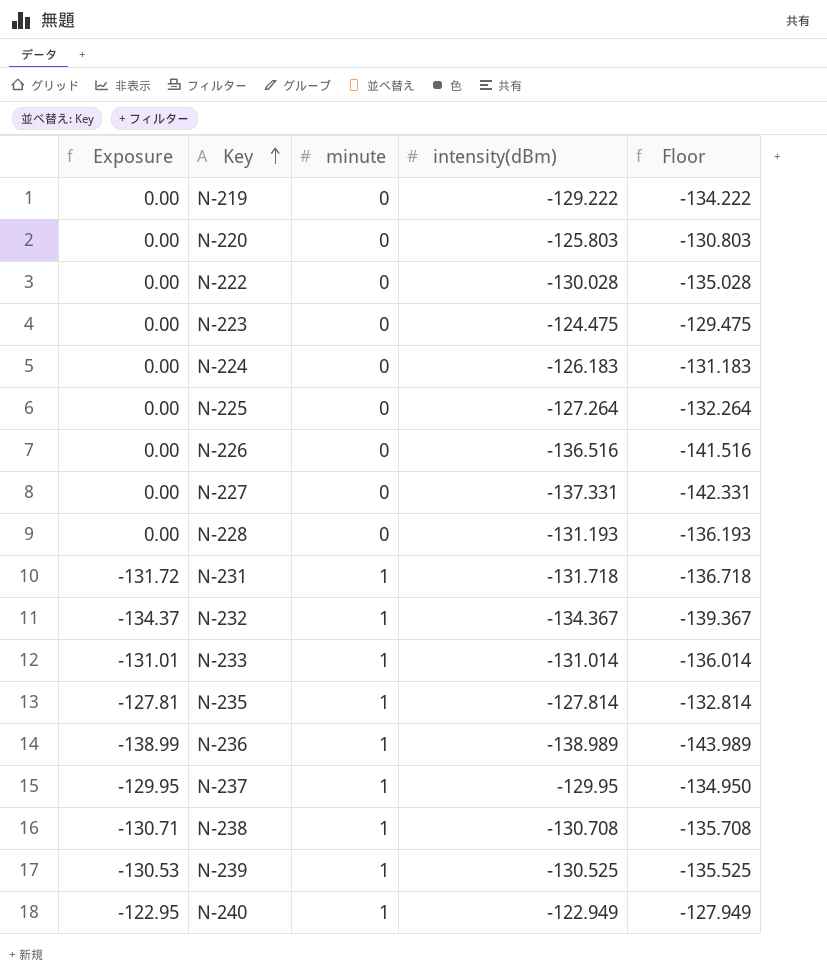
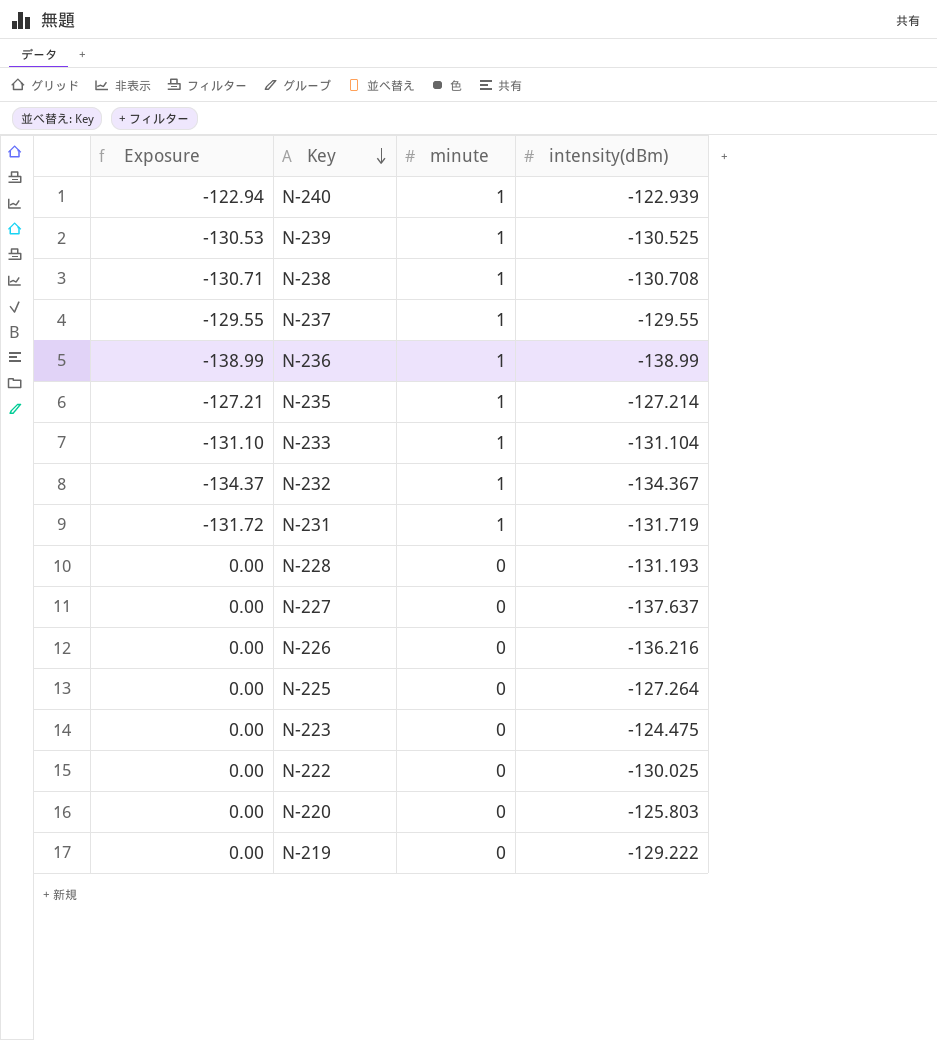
row order: Key ascending -> Key descending
column Floor | formula: [intensity(dBm)] - 5 -> none
row N-224: 0.00 | 0 | -126.183 | -131.183 -> none
N-240 | Exposure: -122.95 -> -122.94
N-240 | intensity(dBm): -122.949 -> -122.939
N-237 | Exposure: -129.95 -> -129.55
N-237 | intensity(dBm): -129.95 -> -129.55
N-236 | intensity(dBm): -138.989 -> -138.99
N-235 | Exposure: -127.81 -> -127.21
N-235 | intensity(dBm): -127.814 -> -127.214
N-233 | Exposure: -131.01 -> -131.10
N-233 | intensity(dBm): -131.014 -> -131.104
N-231 | intensity(dBm): -131.718 -> -131.719
N-227 | intensity(dBm): -137.331 -> -137.637
N-226 | intensity(dBm): -136.516 -> -136.216
N-222 | intensity(dBm): -130.028 -> -130.025

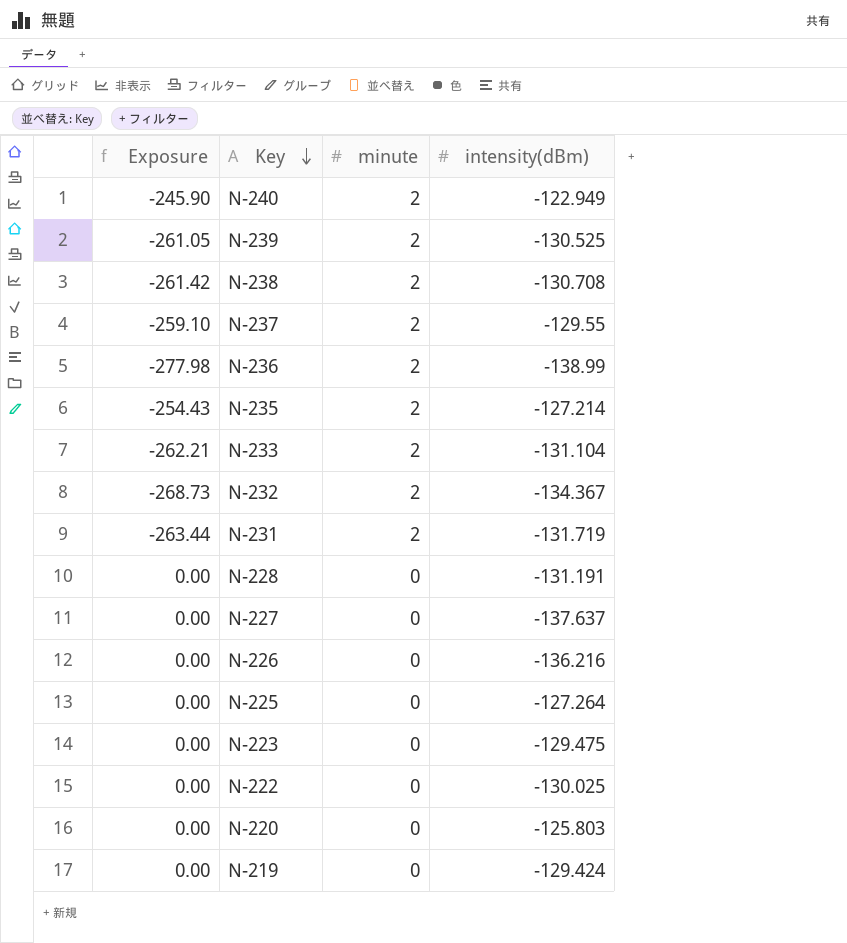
N-240 | Exposure: -122.94 -> -245.90
N-240 | minute: 1 -> 2
N-240 | intensity(dBm): -122.939 -> -122.949
N-239 | Exposure: -130.53 -> -261.05
N-239 | minute: 1 -> 2
N-238 | Exposure: -130.71 -> -261.42
N-238 | minute: 1 -> 2
N-237 | Exposure: -129.55 -> -259.10
N-237 | minute: 1 -> 2
N-236 | Exposure: -138.99 -> -277.98
N-236 | minute: 1 -> 2
N-235 | Exposure: -127.21 -> -254.43
N-235 | minute: 1 -> 2
N-233 | Exposure: -131.10 -> -262.21
N-233 | minute: 1 -> 2
N-232 | Exposure: -134.37 -> -268.73
N-232 | minute: 1 -> 2
N-231 | Exposure: -131.72 -> -263.44
N-231 | minute: 1 -> 2
N-228 | intensity(dBm): -131.193 -> -131.191
N-223 | intensity(dBm): -124.475 -> -129.475
N-219 | intensity(dBm): -129.222 -> -129.424

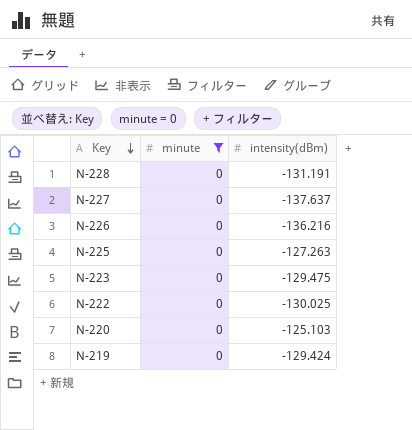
filter: none -> minute = 0
column Exposure | formula: [minute] * [intensity(dBm)] -> none
N-225 | intensity(dBm): -127.264 -> -127.263
N-220 | intensity(dBm): -125.803 -> -125.103

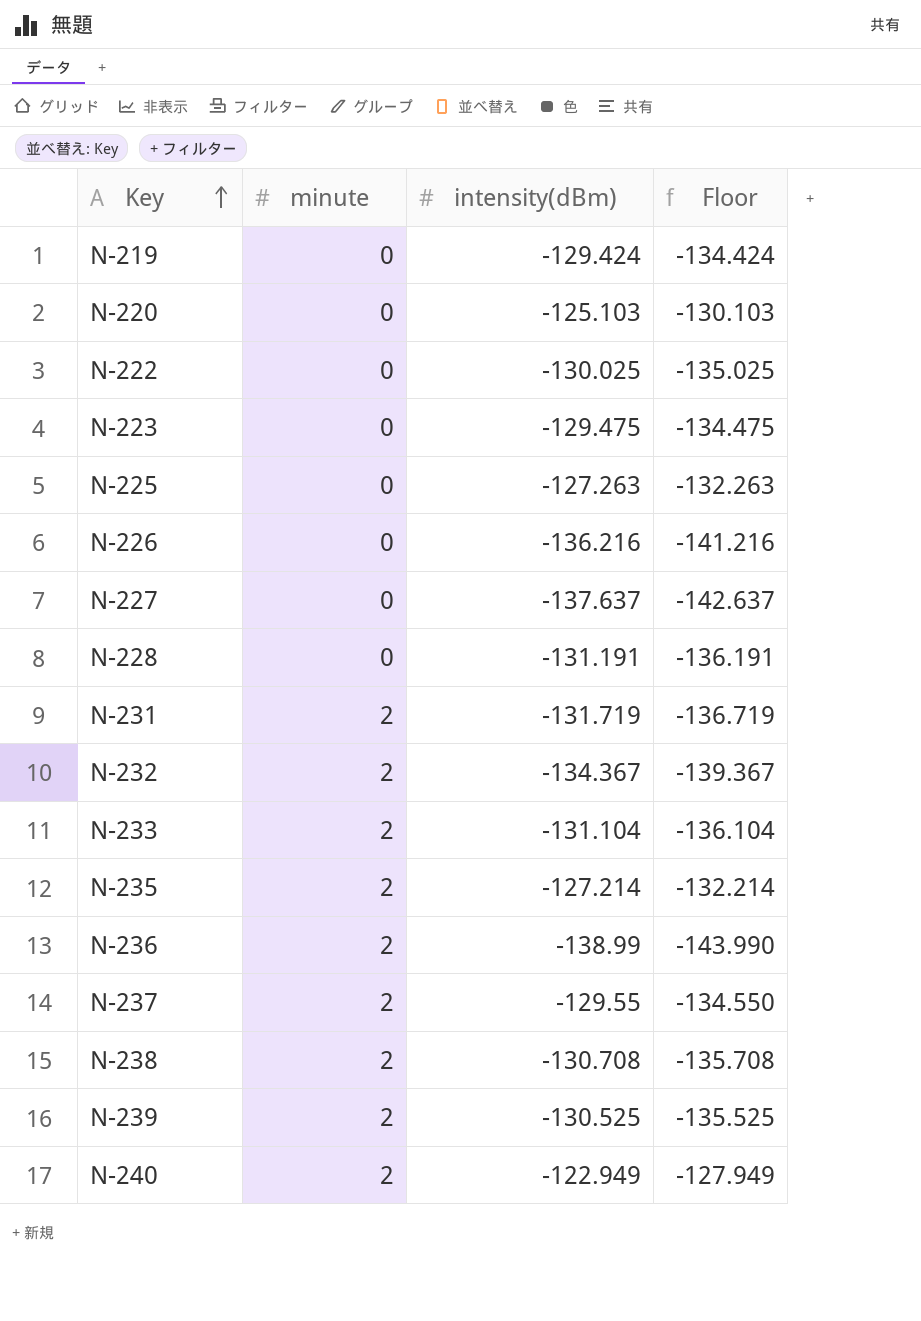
filter: minute = 0 -> none
row order: Key descending -> Key ascending
column Floor | formula: none -> [intensity(dBm)] - 5

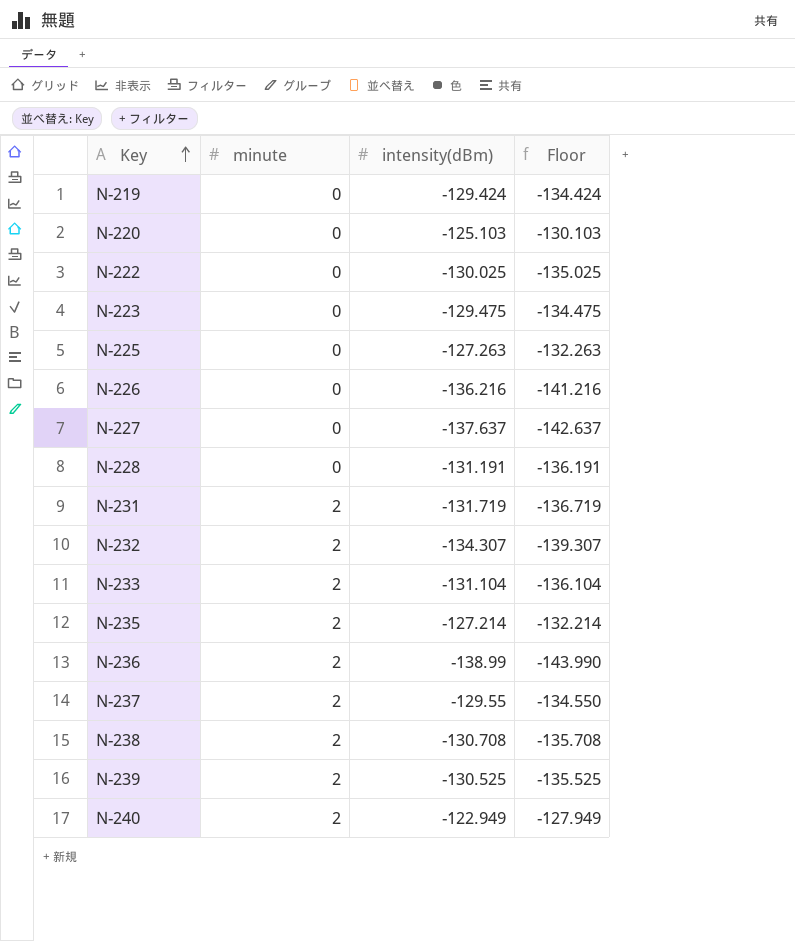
N-232 | intensity(dBm): -134.367 -> -134.307
N-232 | Floor: -139.367 -> -139.307

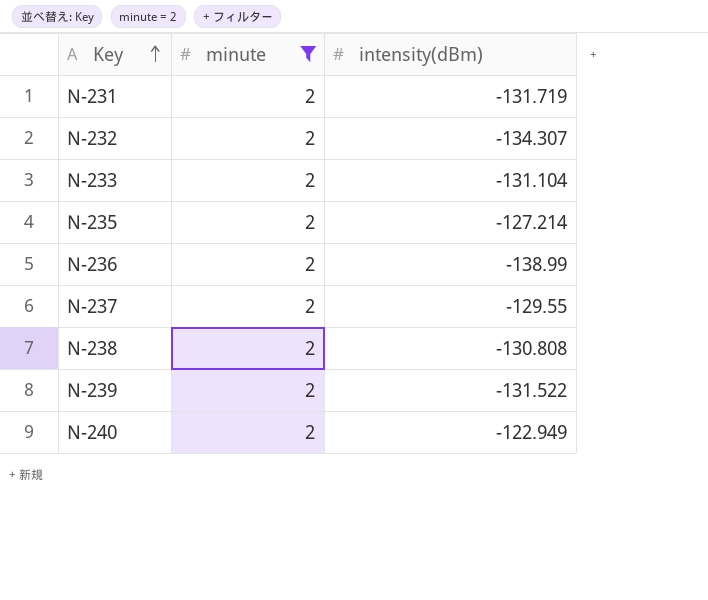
filter: none -> minute = 2
column Floor | formula: [intensity(dBm)] - 5 -> none
N-238 | intensity(dBm): -130.708 -> -130.808
N-239 | intensity(dBm): -130.525 -> -131.522

